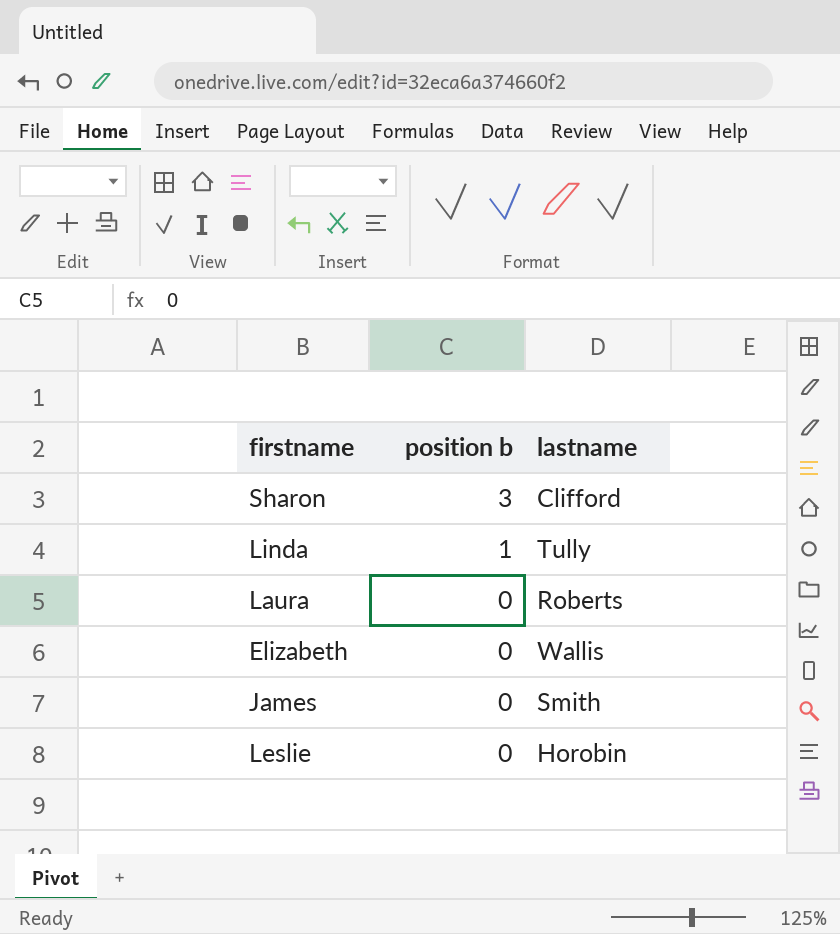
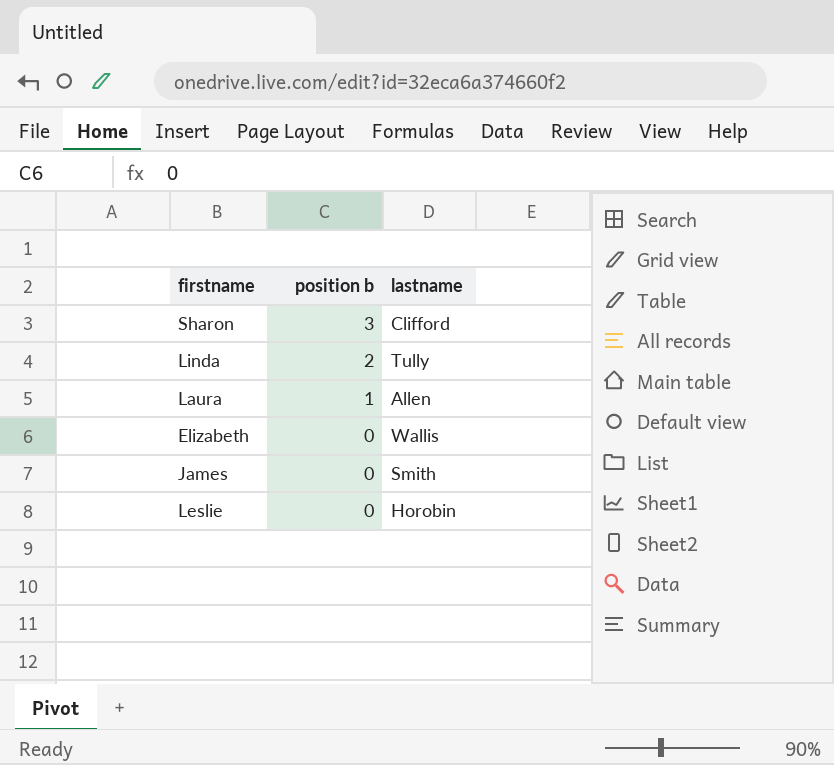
Linda | position b: 1 -> 2
Laura | position b: 0 -> 1
Laura | lastname: Roberts -> Allen

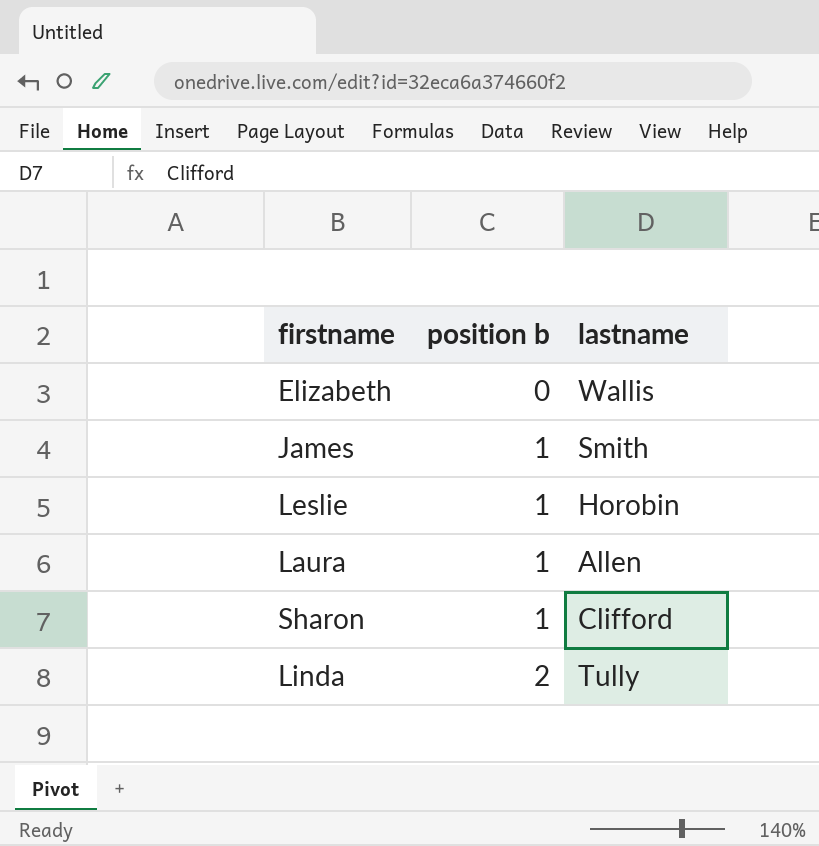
row order: position b descending -> position b ascending
James | position b: 0 -> 1
Leslie | position b: 0 -> 1
Sharon | position b: 3 -> 1

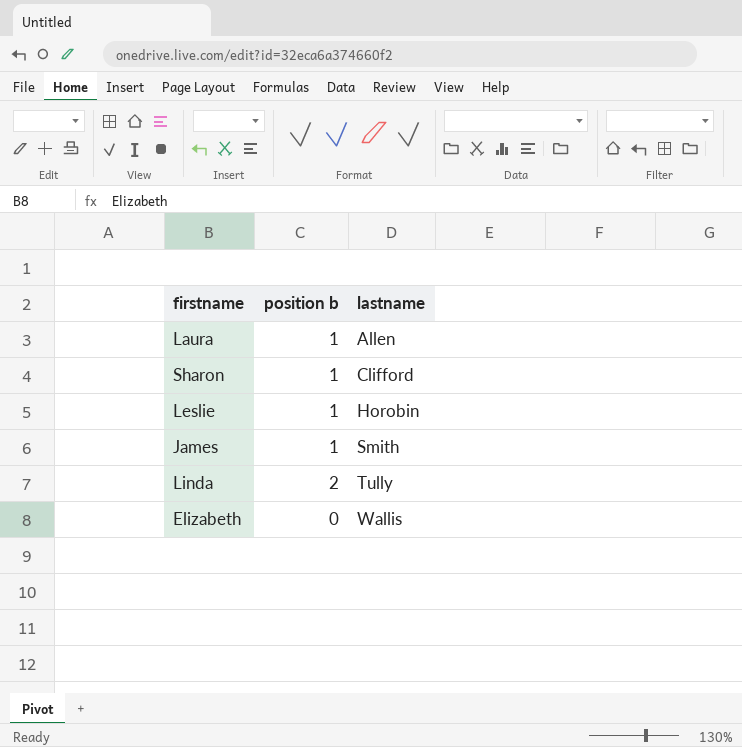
row order: position b ascending -> lastname ascending

